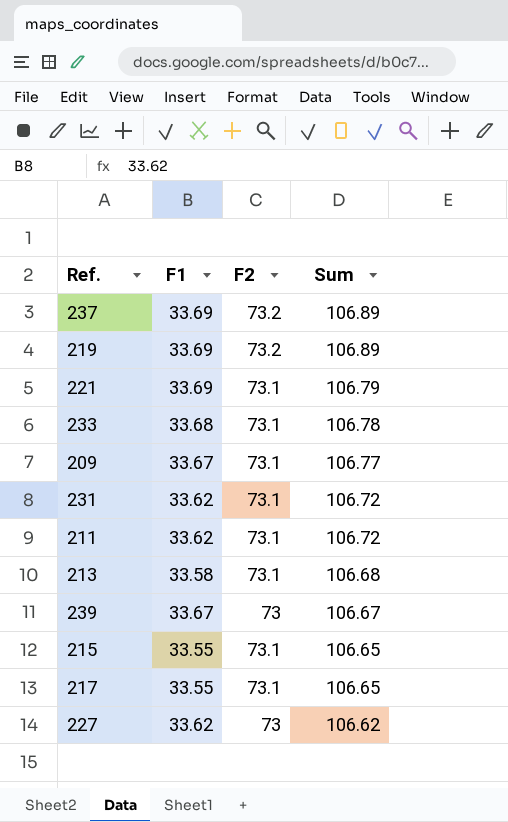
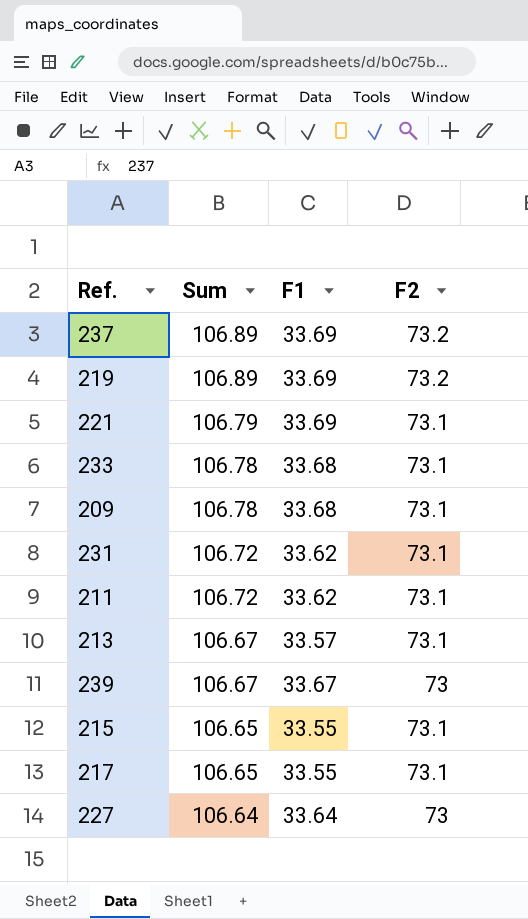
column Sum | position: 4 -> 2
209 | Sum: 106.77 -> 106.78
209 | F1: 33.67 -> 33.68
213 | Sum: 106.68 -> 106.67
213 | F1: 33.58 -> 33.57
227 | Sum: 106.62 -> 106.64
227 | F1: 33.62 -> 33.64

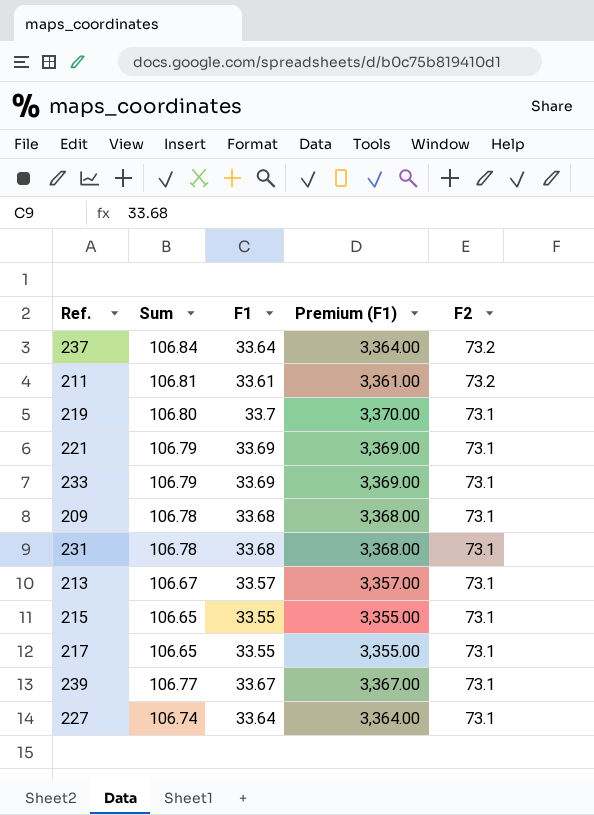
row order: Sum descending -> F2 descending
column Premium (F1) | formula: none -> [F1] * 100
237 | Sum: 106.89 -> 106.84
237 | F1: 33.69 -> 33.64
211 | Sum: 106.72 -> 106.81
211 | F1: 33.62 -> 33.61
211 | F2: 73.1 -> 73.2
219 | Sum: 106.89 -> 106.80
219 | F1: 33.69 -> 33.7
219 | F2: 73.2 -> 73.1
233 | Sum: 106.78 -> 106.79
233 | F1: 33.68 -> 33.69
231 | Sum: 106.72 -> 106.78
231 | F1: 33.62 -> 33.68
239 | Sum: 106.67 -> 106.77
239 | F2: 73 -> 73.1
227 | Sum: 106.64 -> 106.74
227 | F2: 73 -> 73.1

